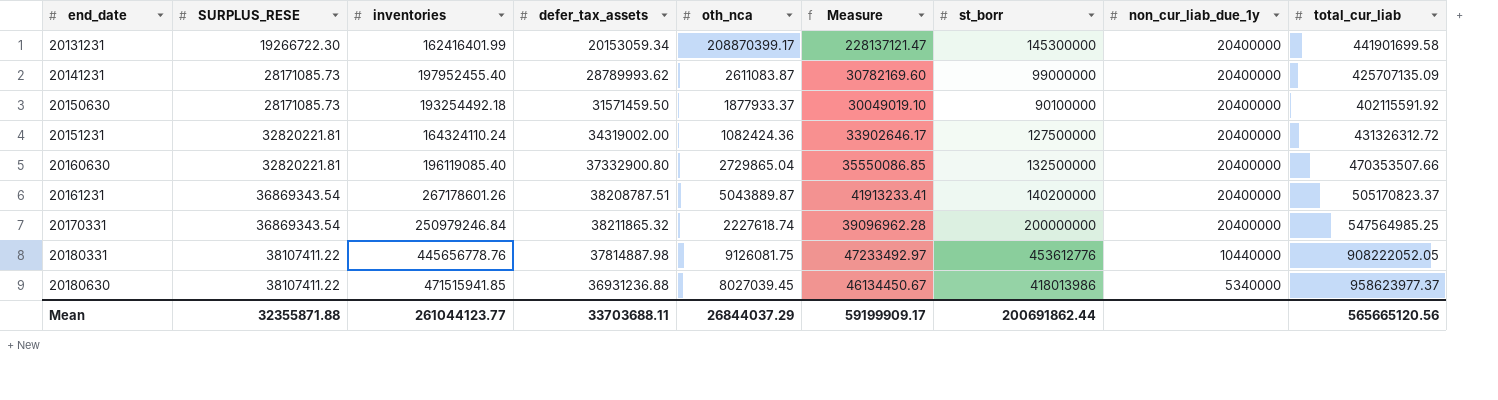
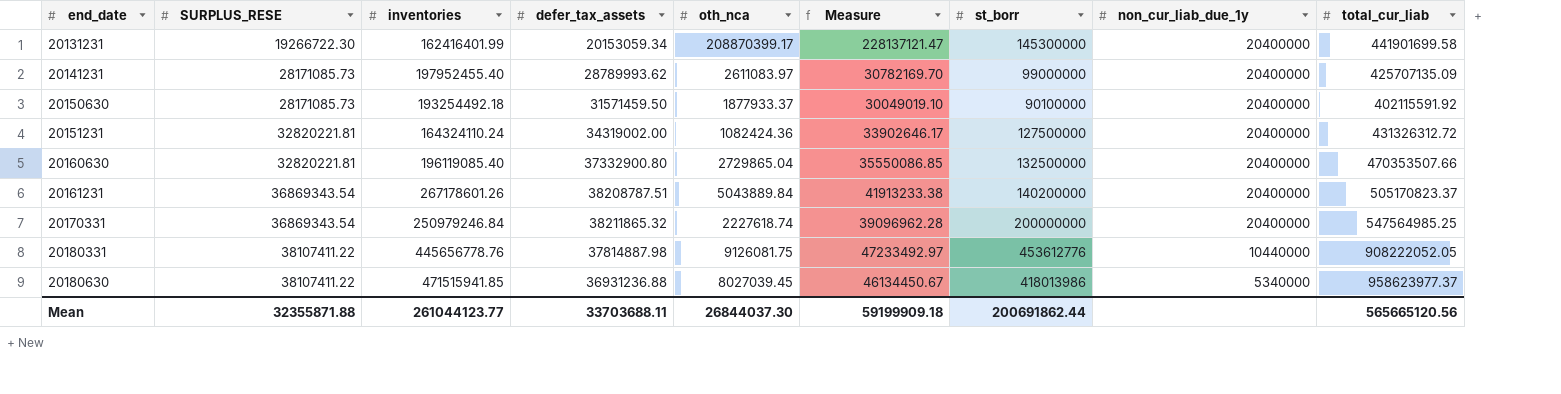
20141231 | oth_nca: 2611083.87 -> 2611083.97
20141231 | Measure: 30782169.60 -> 30782169.70
20161231 | oth_nca: 5043889.87 -> 5043889.84
20161231 | Measure: 41913233.41 -> 41913233.38
Mean | oth_nca: 26844037.29 -> 26844037.30
Mean | Measure: 59199909.17 -> 59199909.18

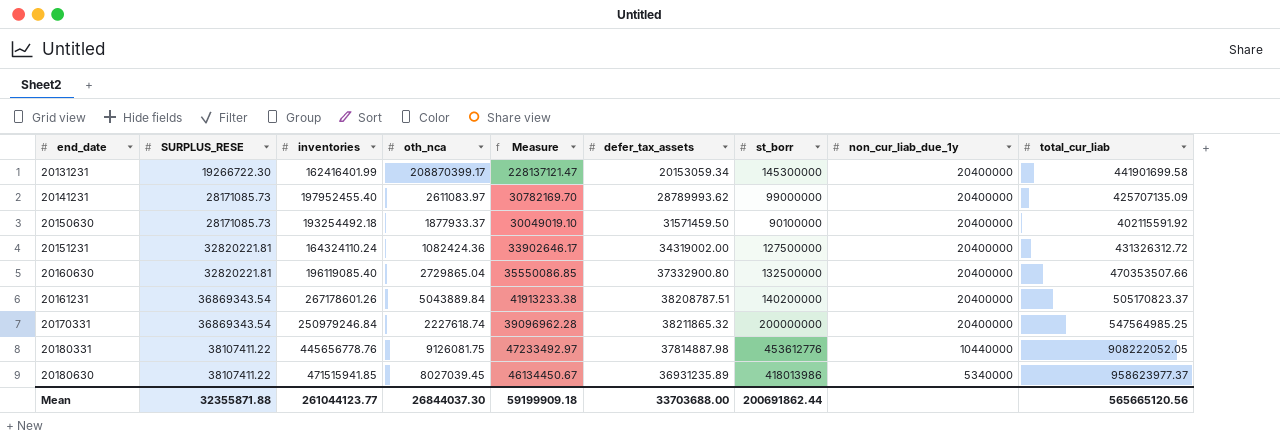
column defer_tax_assets | position: 4 -> 6
20180630 | defer_tax_assets: 36931236.88 -> 36931235.89
Mean | defer_tax_assets: 33703688.11 -> 33703688.00

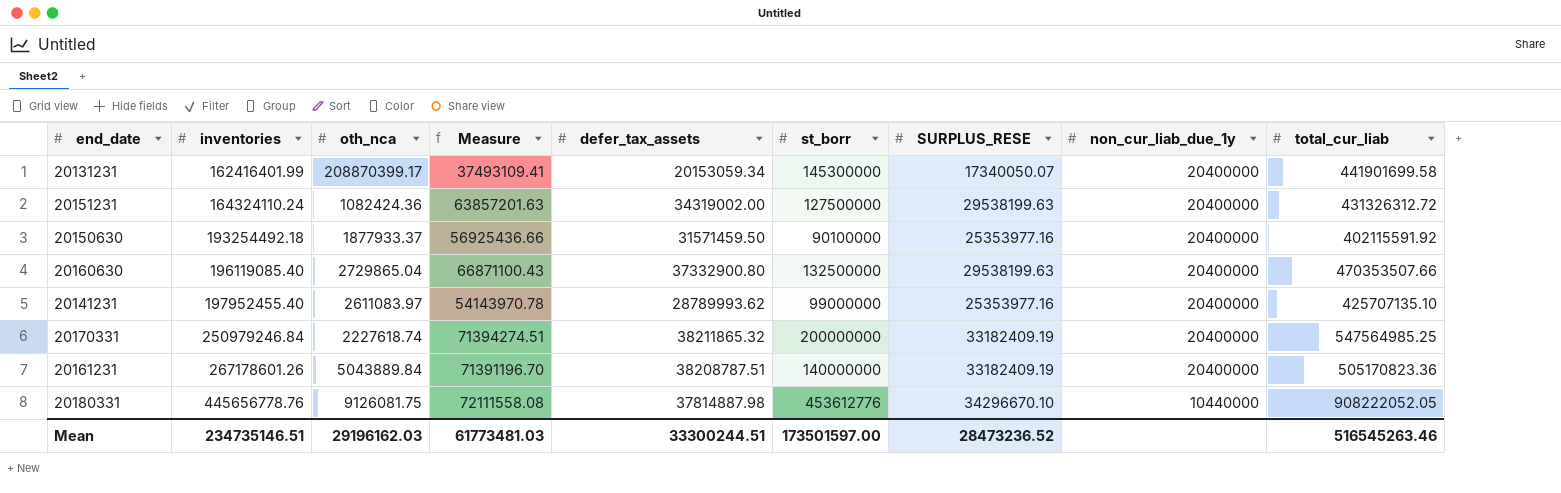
row order: end_date ascending -> inventories ascending
column Measure | formula: [SURPLUS_RESE] + [oth_nca] -> [defer_tax_assets] + [SURPLUS_RESE]
column SURPLUS_RESE | position: 2 -> 7
row 20180630: 38107411.22 | 471515941.85 | 8027039.45 | 46134450.67 | 36931235.89 | 418013986 | 5340000 | 958623977.37 -> none
20131231 | SURPLUS_RESE: 19266722.30 -> 17340050.07
20151231 | SURPLUS_RESE: 32820221.81 -> 29538199.63
20150630 | SURPLUS_RESE: 28171085.73 -> 25353977.16
20160630 | SURPLUS_RESE: 32820221.81 -> 29538199.63
20141231 | SURPLUS_RESE: 28171085.73 -> 25353977.16
20141231 | total_cur_liab: 425707135.09 -> 425707135.10
20170331 | SURPLUS_RESE: 36869343.54 -> 33182409.19
20161231 | st_borr: 140200000 -> 140000000
20161231 | SURPLUS_RESE: 36869343.54 -> 33182409.19
20161231 | total_cur_liab: 505170823.37 -> 505170823.36
20180331 | SURPLUS_RESE: 38107411.22 -> 34296670.10
Mean | inventories: 261044123.77 -> 234735146.51
Mean | oth_nca: 26844037.30 -> 29196162.03
Mean | Measure: 59199909.18 -> 61773481.03
Mean | defer_tax_assets: 33703688.00 -> 33300244.51
Mean | st_borr: 200691862.44 -> 173501597.00
Mean | SURPLUS_RESE: 32355871.88 -> 28473236.52
Mean | total_cur_liab: 565665120.56 -> 516545263.46

